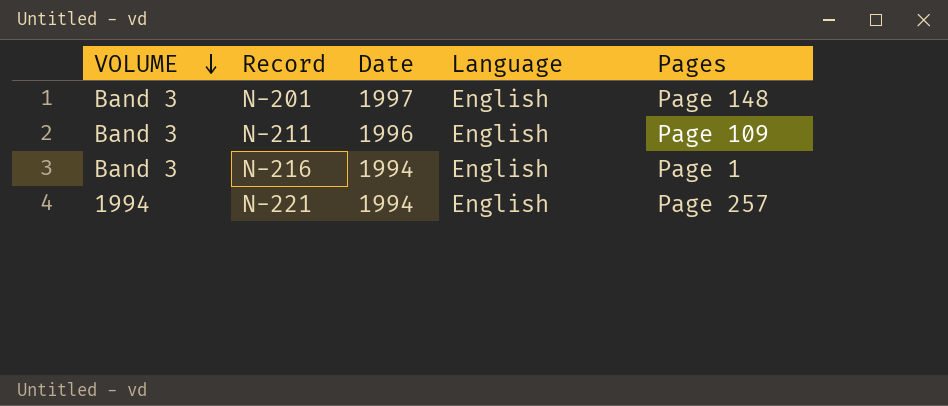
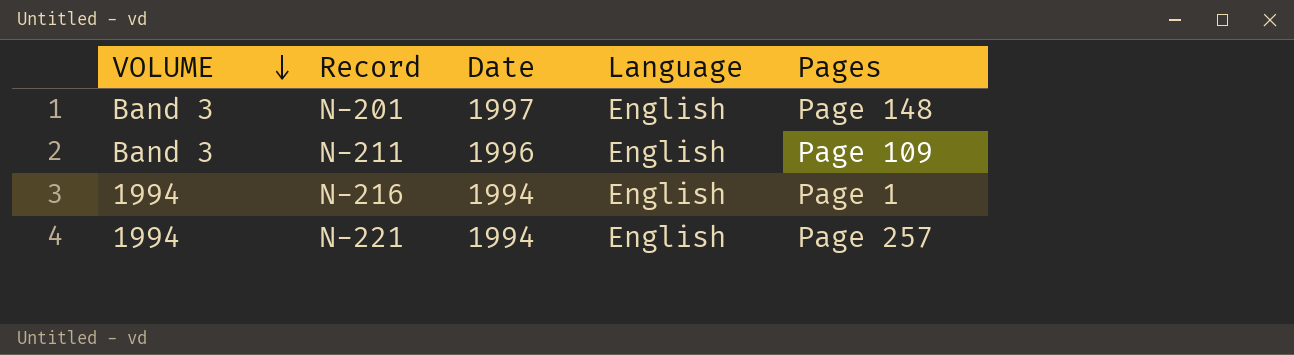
N-216 | VOLUME: Band 3 -> 1994

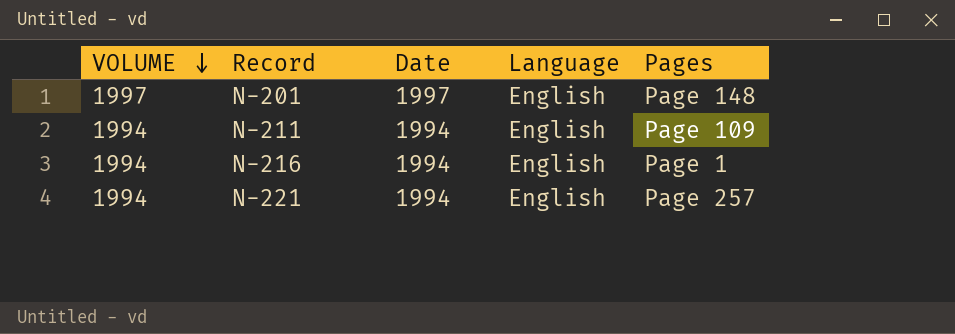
N-201 | VOLUME: Band 3 -> 1997
N-211 | VOLUME: Band 3 -> 1994
N-211 | Date: 1996 -> 1994

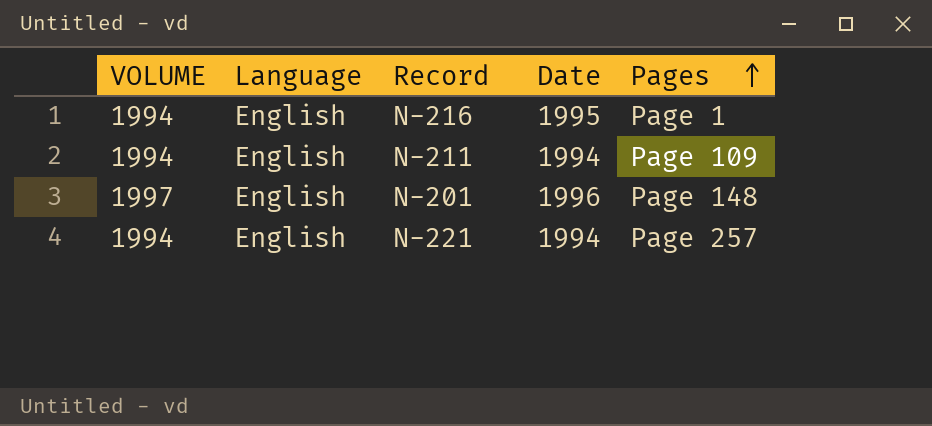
row order: VOLUME descending -> Pages ascending
column Language | position: 4 -> 2
N-216 | Date: 1994 -> 1995
N-201 | Date: 1997 -> 1996

